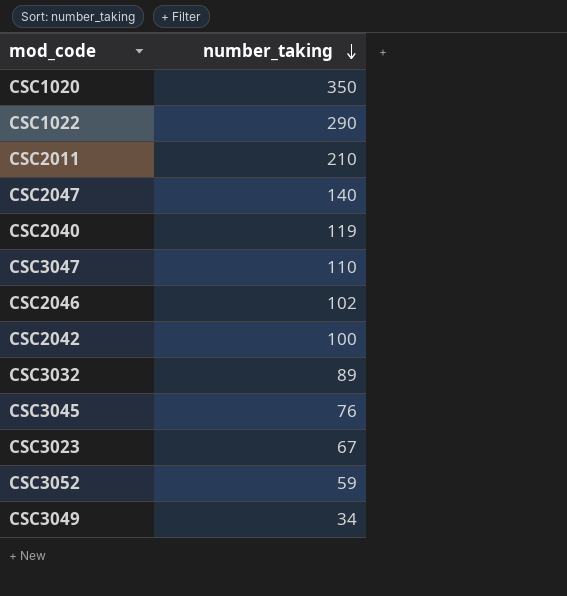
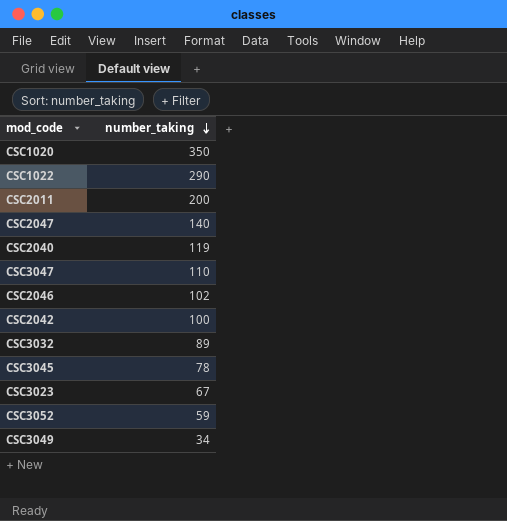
CSC2011 | number_taking: 210 -> 200
CSC3045 | number_taking: 76 -> 78

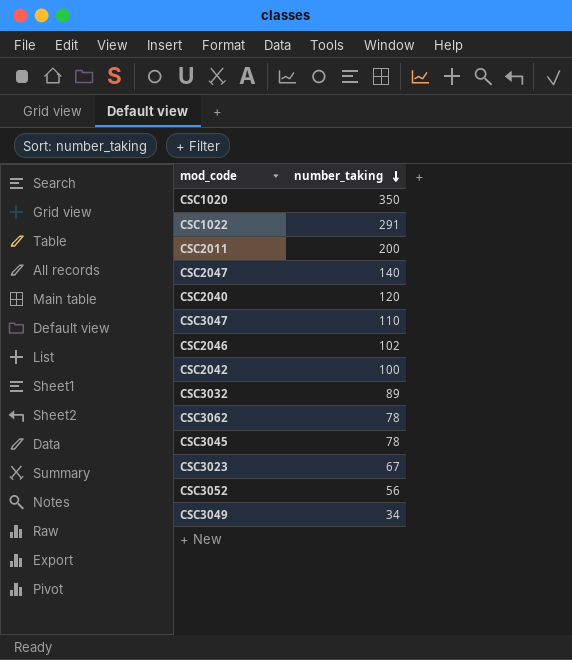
CSC1022 | number_taking: 290 -> 291
CSC2040 | number_taking: 119 -> 120
row CSC3062: none -> 78
CSC3052 | number_taking: 59 -> 56

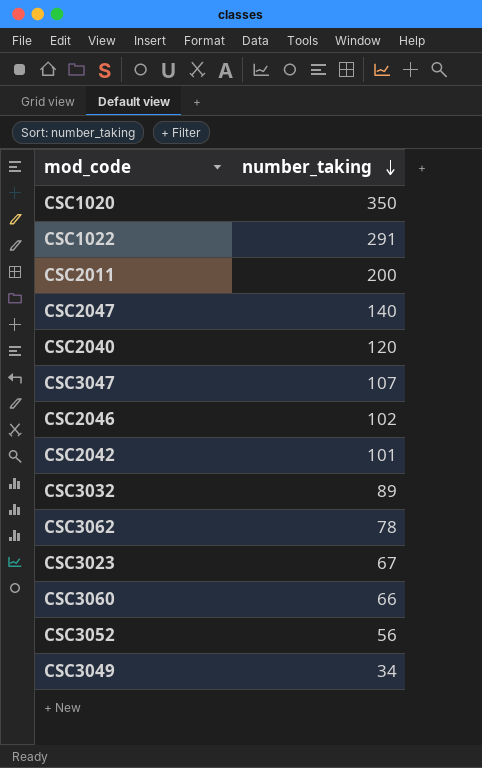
row CSC3045: 78 -> none
CSC3047 | number_taking: 110 -> 107
CSC2042 | number_taking: 100 -> 101
row CSC3060: none -> 66

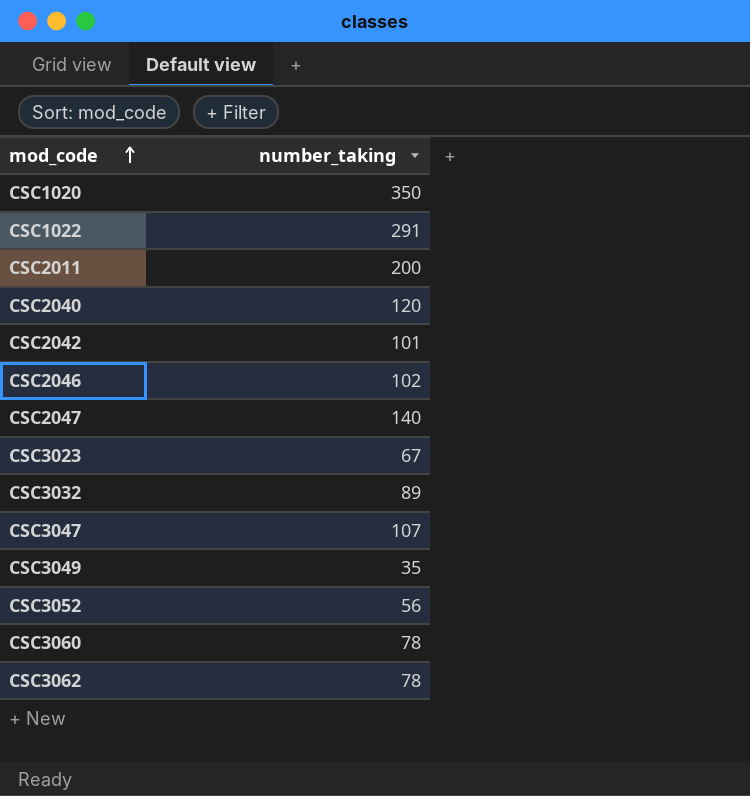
row order: number_taking descending -> mod_code ascending
CSC3049 | number_taking: 34 -> 35
CSC3060 | number_taking: 66 -> 78

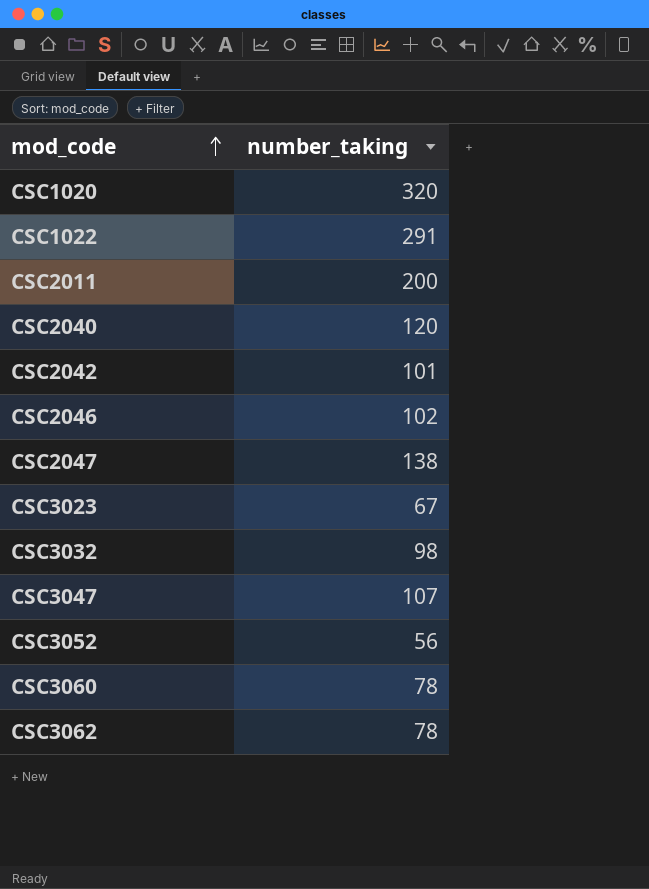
row CSC3049: 35 -> none
CSC1020 | number_taking: 350 -> 320
CSC2047 | number_taking: 140 -> 138
CSC3032 | number_taking: 89 -> 98

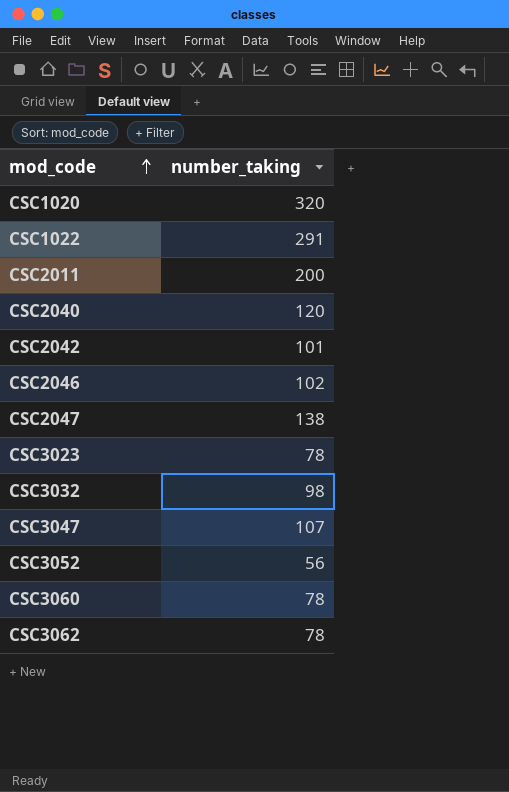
CSC3023 | number_taking: 67 -> 78

